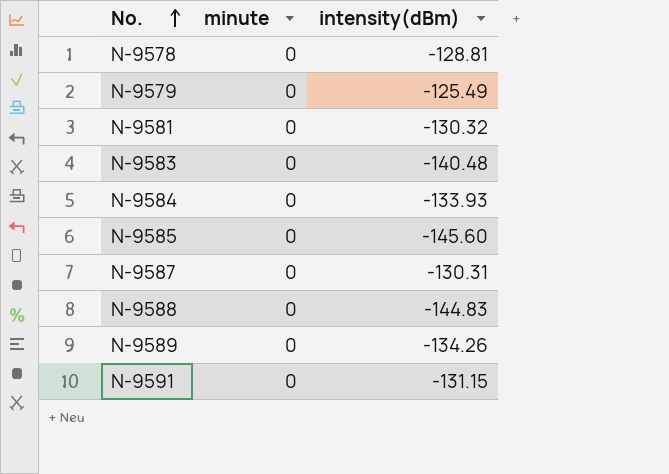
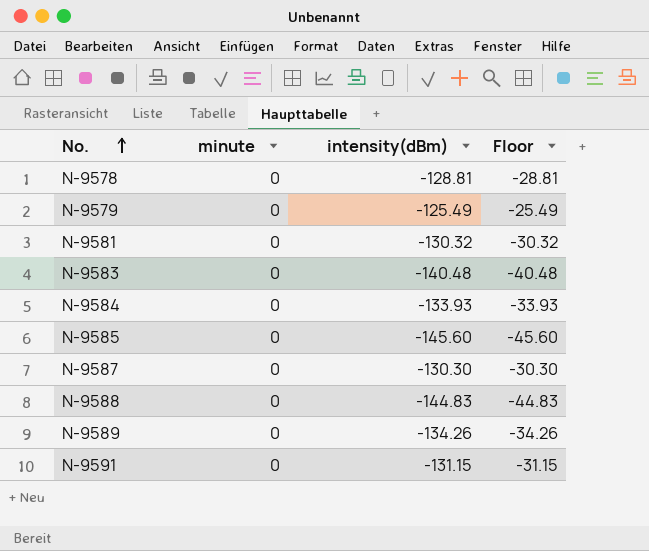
column Floor | formula: none -> [intensity(dBm)] + 100
N-9587 | intensity(dBm): -130.31 -> -130.30

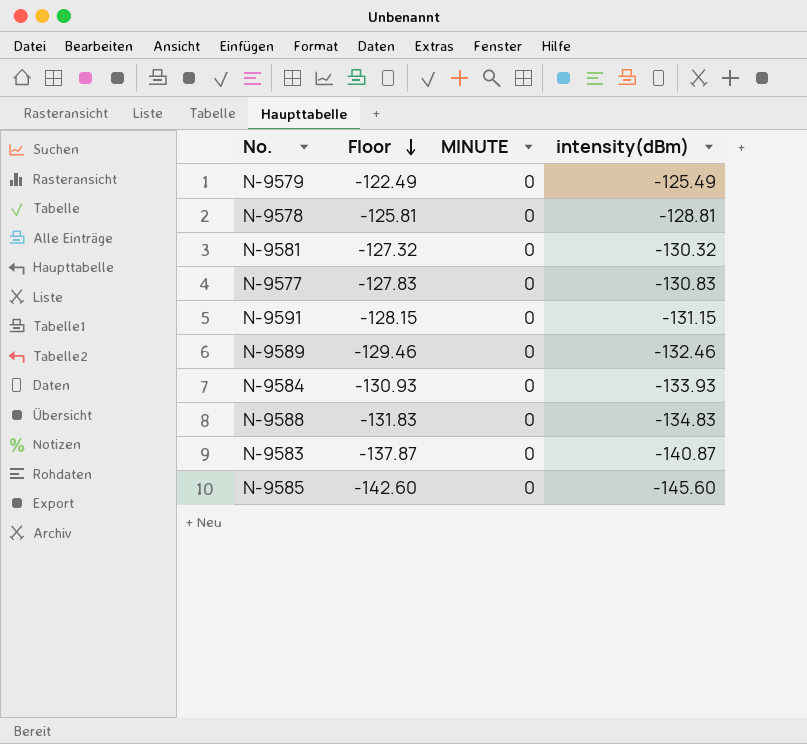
row order: No. ascending -> Floor descending
column Floor | formula: [intensity(dBm)] + 100 -> [intensity(dBm)] + 3
column Floor | position: 4 -> 2
column name: minute -> MINUTE
row N-9587: 0 | -130.30 | -30.30 -> none
row N-9577: none -> -127.83 | 0 | -130.83
N-9589 | intensity(dBm): -134.26 -> -132.46
N-9588 | intensity(dBm): -144.83 -> -134.83
N-9583 | intensity(dBm): -140.48 -> -140.87

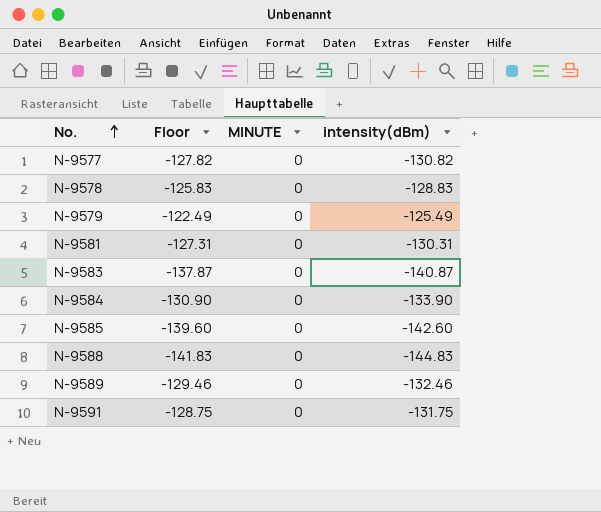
row order: Floor descending -> No. ascending
N-9577 | Floor: -127.83 -> -127.82
N-9577 | intensity(dBm): -130.83 -> -130.82
N-9578 | Floor: -125.81 -> -125.83
N-9578 | intensity(dBm): -128.81 -> -128.83
N-9581 | Floor: -127.32 -> -127.31
N-9581 | intensity(dBm): -130.32 -> -130.31
N-9584 | Floor: -130.93 -> -130.90
N-9584 | intensity(dBm): -133.93 -> -133.90
N-9585 | Floor: -142.60 -> -139.60
N-9585 | intensity(dBm): -145.60 -> -142.60
N-9588 | Floor: -131.83 -> -141.83
N-9588 | intensity(dBm): -134.83 -> -144.83
N-9591 | Floor: -128.15 -> -128.75
N-9591 | intensity(dBm): -131.15 -> -131.75

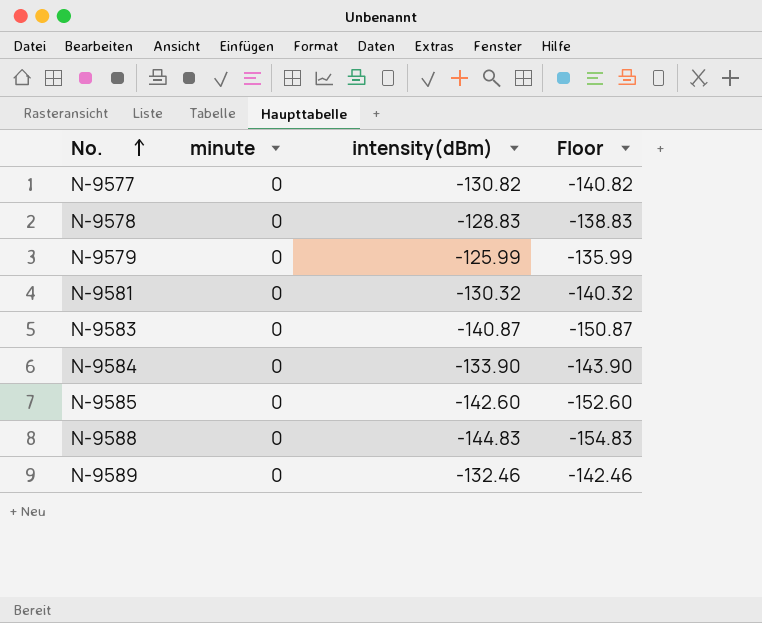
column name: MINUTE -> minute
column Floor | formula: [intensity(dBm)] + 3 -> [intensity(dBm)] - 10
column Floor | position: 2 -> 4
row N-9591: -128.75 | 0 | -131.75 -> none
N-9579 | intensity(dBm): -125.49 -> -125.99
N-9581 | intensity(dBm): -130.31 -> -130.32

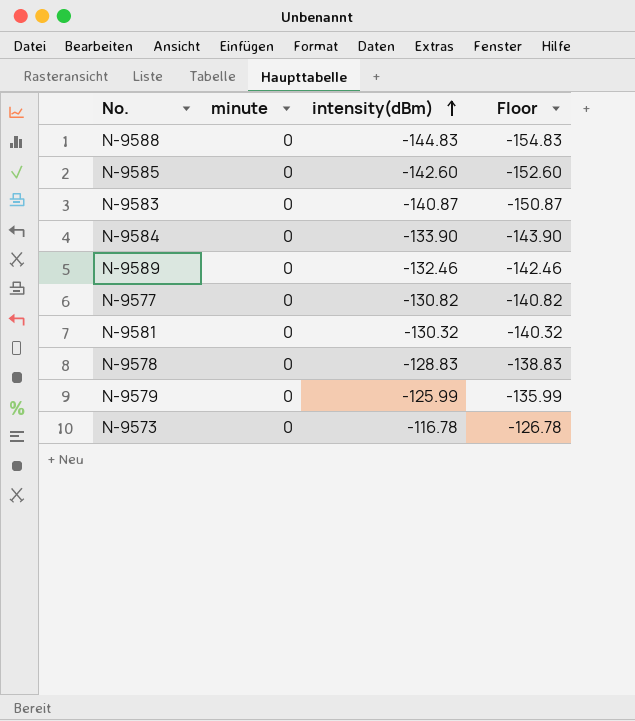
row order: No. ascending -> intensity(dBm) ascending
row N-9573: none -> 0 | -116.78 | -126.78

